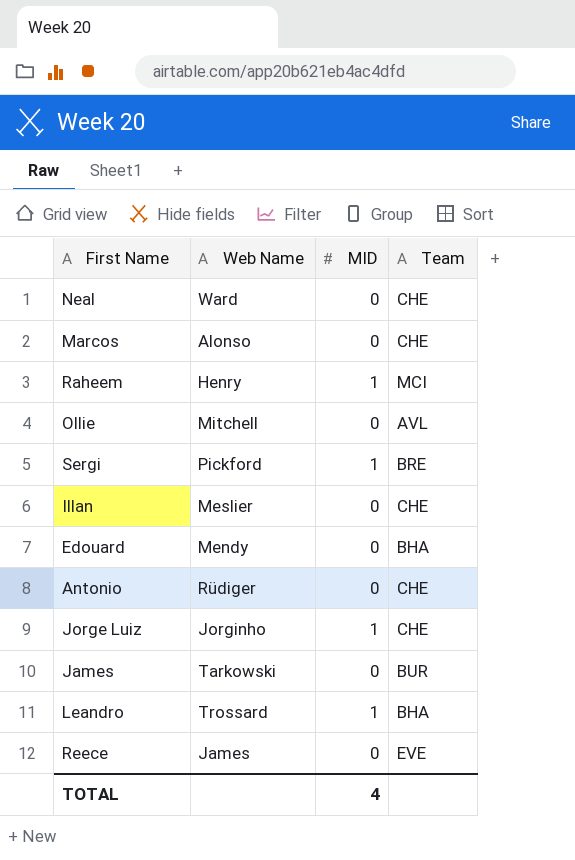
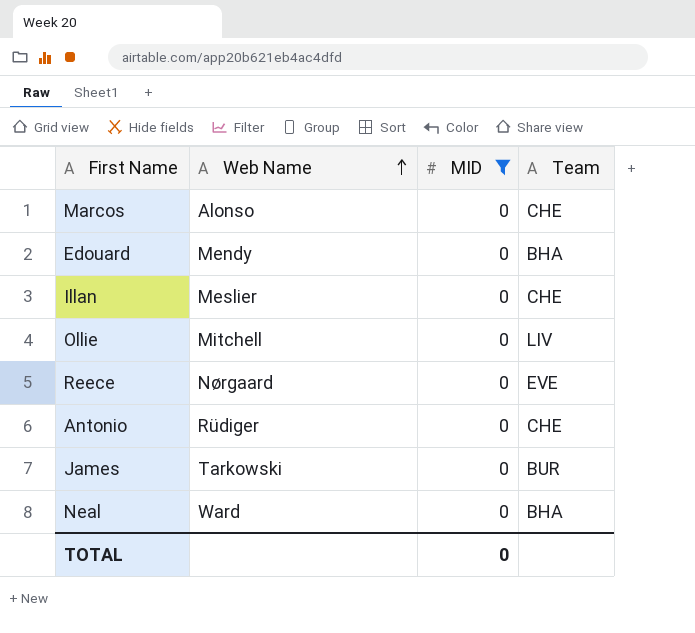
filter: none -> MID = 0
row order: none -> Web Name ascending
Ollie | Team: AVL -> LIV
Reece | Web Name: James -> Nørgaard
Neal | Team: CHE -> BHA
TOTAL | MID: 4 -> 0

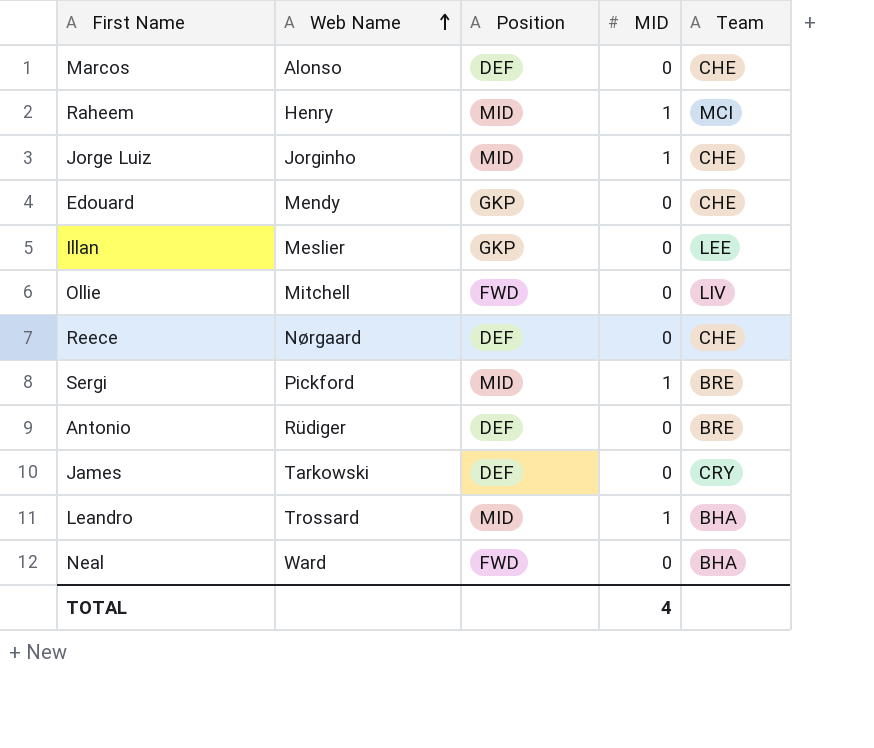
filter: MID = 0 -> none
column Position | position: none -> 3
Edouard | Team: BHA -> CHE
Illan | Team: CHE -> LEE
Reece | Team: EVE -> CHE
Antonio | Team: CHE -> BRE
James | Team: BUR -> CRY
TOTAL | MID: 0 -> 4

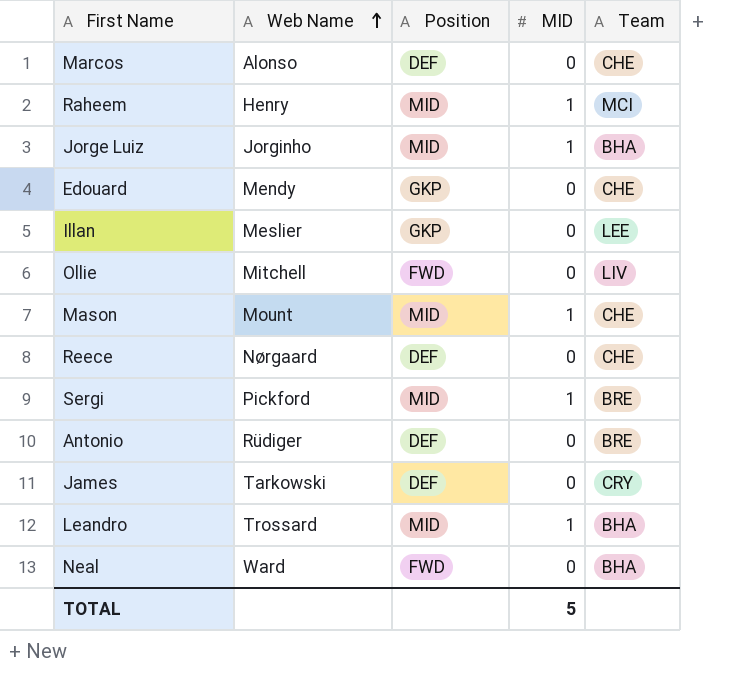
Jorge Luiz | Team: CHE -> BHA
row Mason: none -> Mount | MID | 1 | CHE
TOTAL | MID: 4 -> 5

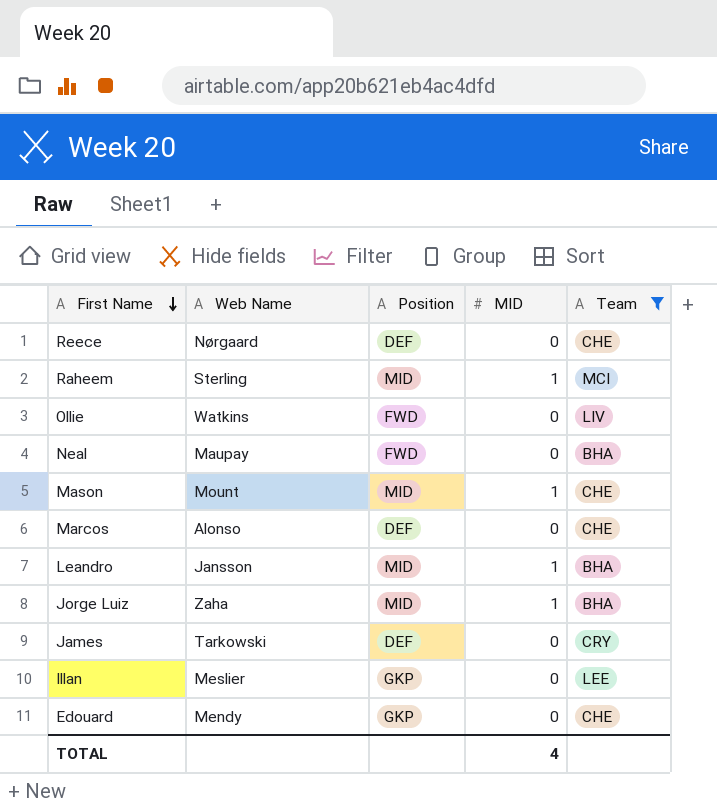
filter: none -> Team != BRE
row order: Web Name ascending -> First Name descending
Raheem | Web Name: Henry -> Sterling
Ollie | Web Name: Mitchell -> Watkins
Neal | Web Name: Ward -> Maupay
Leandro | Web Name: Trossard -> Jansson
Jorge Luiz | Web Name: Jorginho -> Zaha
TOTAL | MID: 5 -> 4

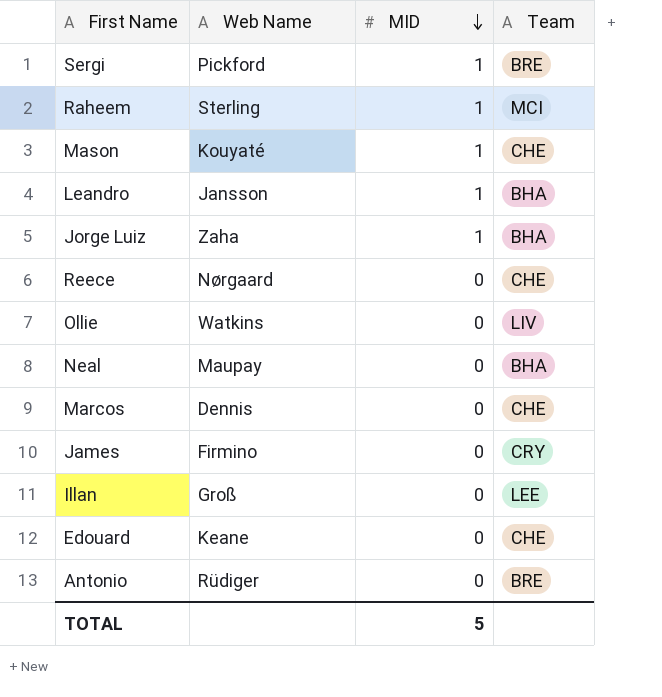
filter: Team != BRE -> none
row order: First Name descending -> MID descending
column Position | position: 3 -> none
Mason | Web Name: Mount -> Kouyaté
Marcos | Web Name: Alonso -> Dennis
James | Web Name: Tarkowski -> Firmino
Illan | Web Name: Meslier -> Groß
Edouard | Web Name: Mendy -> Keane
TOTAL | MID: 4 -> 5

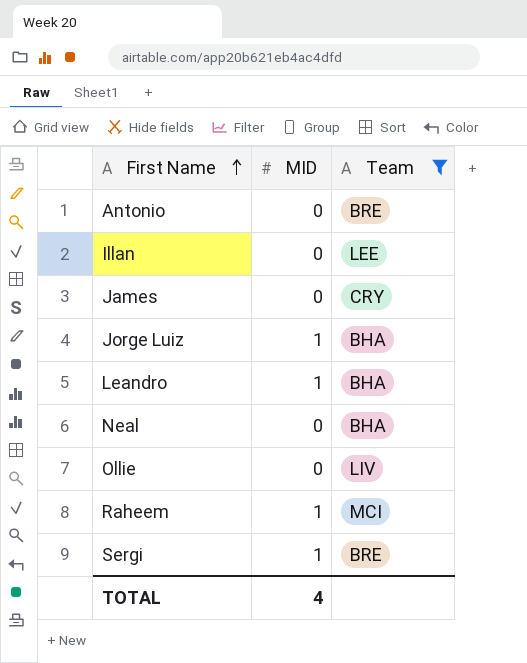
filter: none -> Team != CHE
row order: MID descending -> First Name ascending
column Web Name | position: 2 -> none
TOTAL | MID: 5 -> 4

